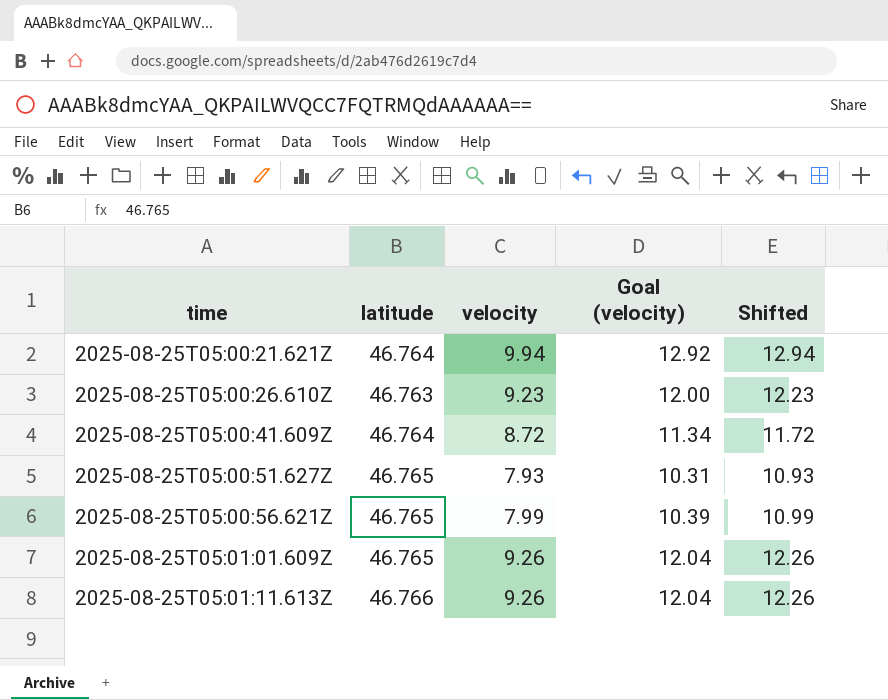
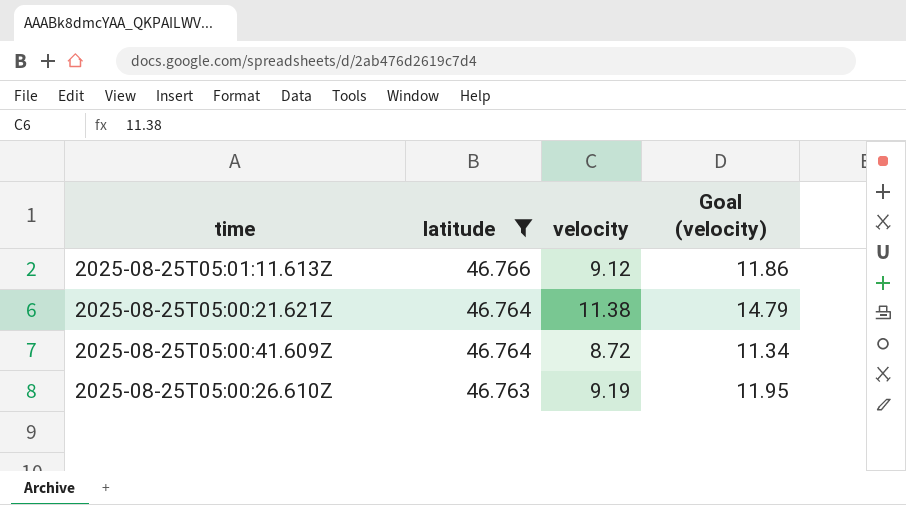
filter: none -> latitude != 46.765
row order: time ascending -> latitude descending
column Shifted | formula: [velocity] + 3 -> none
2025-08-25T05:01:11.613Z | velocity: 9.26 -> 9.12
2025-08-25T05:01:11.613Z | Goal (velocity): 12.04 -> 11.86
2025-08-25T05:00:21.621Z | velocity: 9.94 -> 11.38
2025-08-25T05:00:21.621Z | Goal (velocity): 12.92 -> 14.79
2025-08-25T05:00:26.610Z | velocity: 9.23 -> 9.19
2025-08-25T05:00:26.610Z | Goal (velocity): 12.00 -> 11.95

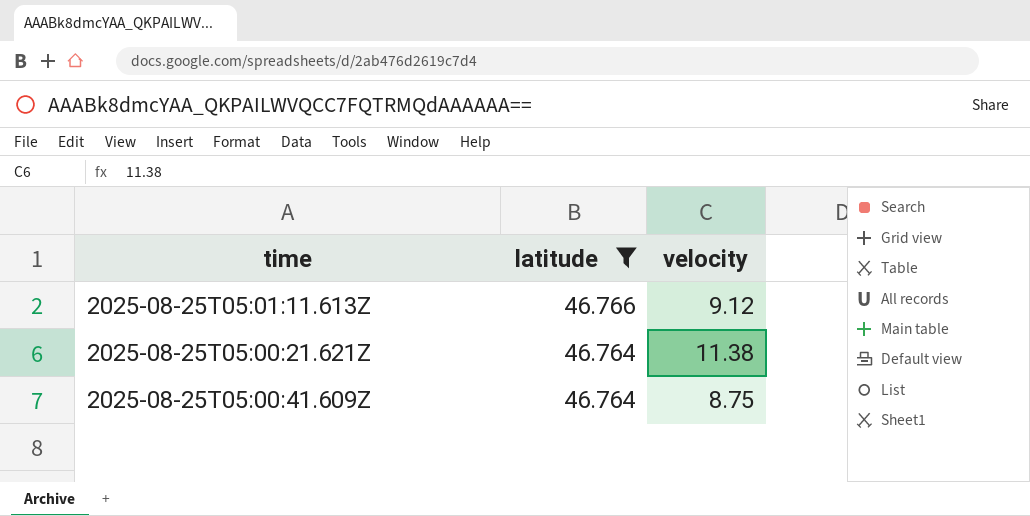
column Goal (velocity) | formula: [velocity] * 1.3 -> none
row 2025-08-25T05:00:26.610Z: 46.763 | 9.19 | 11.95 -> none
2025-08-25T05:00:41.609Z | velocity: 8.72 -> 8.75

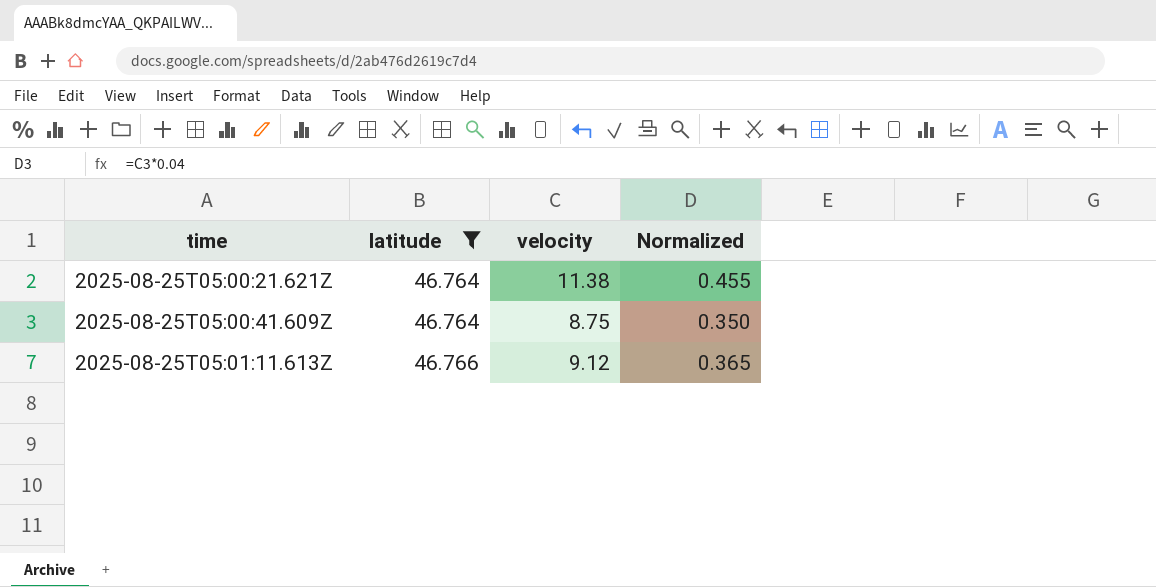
row order: latitude descending -> time ascending
column Normalized | formula: none -> [velocity] * 0.04

